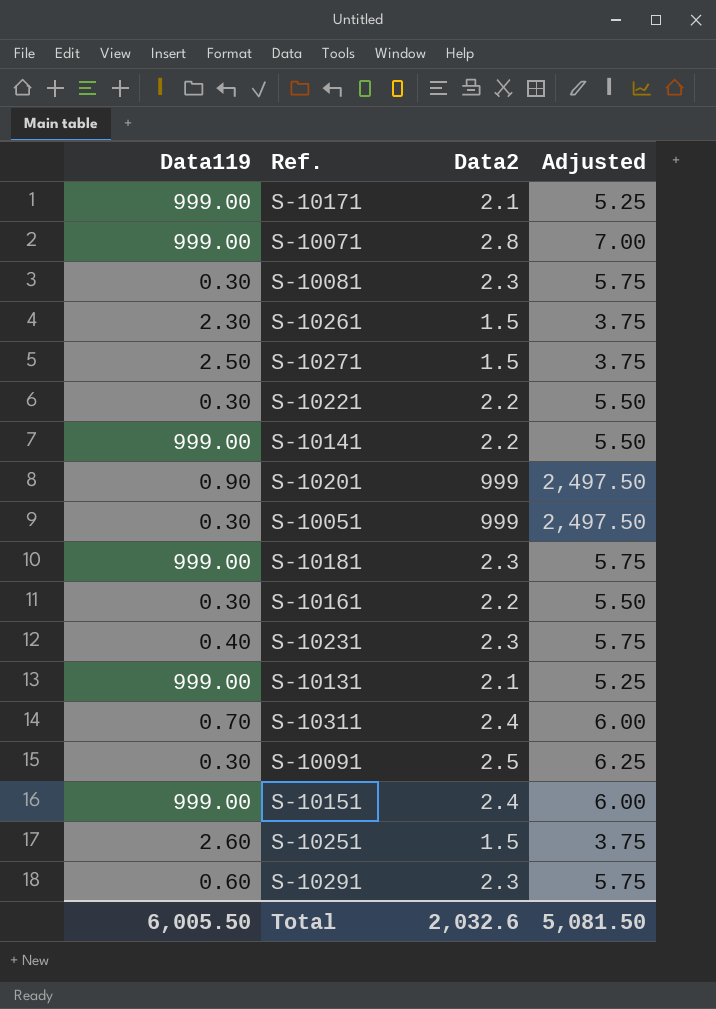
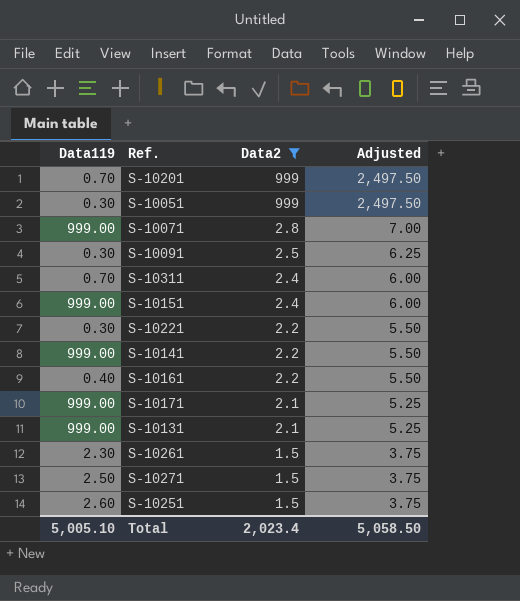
filter: none -> Data2 != 2.3
row order: none -> Data2 descending
S-10201 | Data119: 0.90 -> 0.70
S-10161 | Data119: 0.30 -> 0.40
Total | Data119: 6,005.50 -> 5,005.10
Total | Data2: 2,032.6 -> 2,023.4
Total | Adjusted: 5,081.50 -> 5,058.50

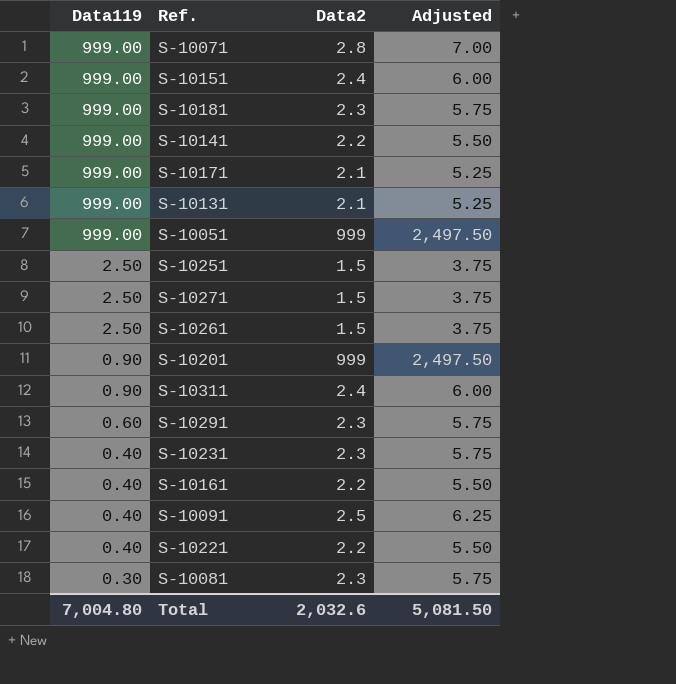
filter: Data2 != 2.3 -> none
row order: Data2 descending -> Data119 descending
S-10051 | Data119: 0.30 -> 999.00
S-10251 | Data119: 2.60 -> 2.50
S-10261 | Data119: 2.30 -> 2.50
S-10201 | Data119: 0.70 -> 0.90
S-10311 | Data119: 0.70 -> 0.90
S-10091 | Data119: 0.30 -> 0.40
S-10221 | Data119: 0.30 -> 0.40
Total | Data119: 5,005.10 -> 7,004.80
Total | Data2: 2,023.4 -> 2,032.6
Total | Adjusted: 5,058.50 -> 5,081.50

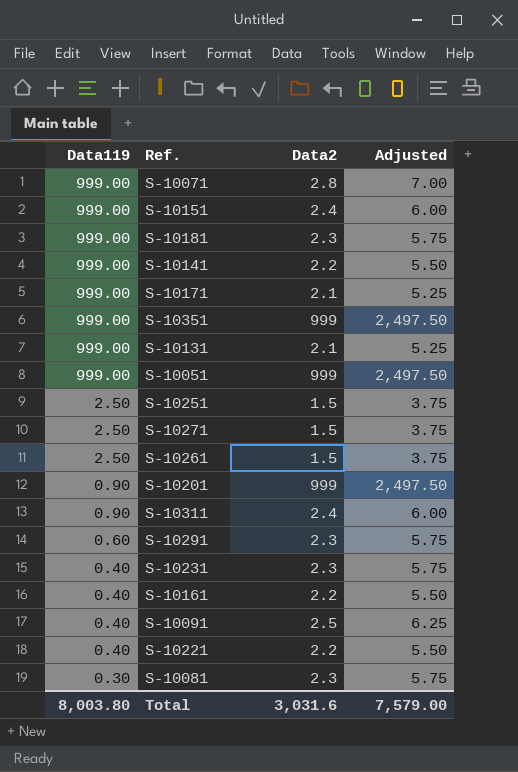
row S-10351: none -> 999.00 | 999 | 2,497.50
Total | Data119: 7,004.80 -> 8,003.80
Total | Data2: 2,032.6 -> 3,031.6
Total | Adjusted: 5,081.50 -> 7,579.00

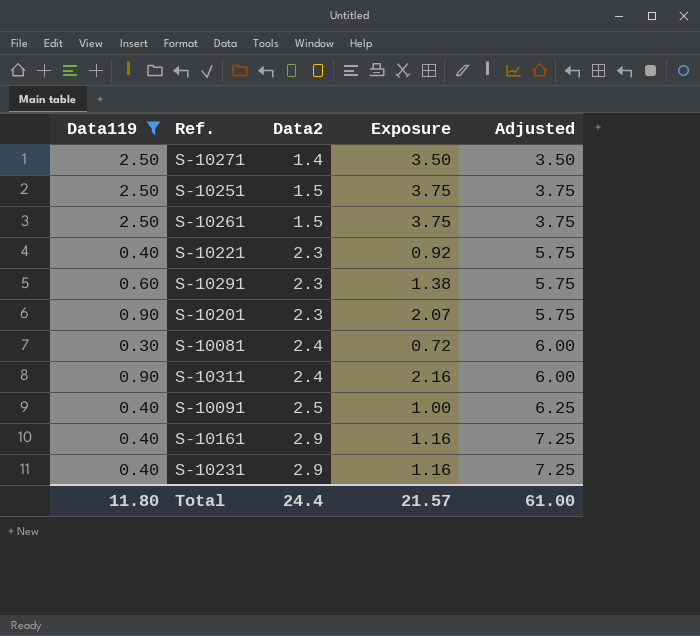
filter: none -> Data119 != 999.00
row order: Data119 descending -> Data2 ascending
column Exposure | formula: none -> [Data119] * [Data2]
S-10271 | Data2: 1.5 -> 1.4
S-10271 | Adjusted: 3.75 -> 3.50
S-10221 | Data2: 2.2 -> 2.3
S-10221 | Adjusted: 5.50 -> 5.75
S-10201 | Data2: 999 -> 2.3
S-10201 | Adjusted: 2,497.50 -> 5.75
S-10081 | Data2: 2.3 -> 2.4
S-10081 | Adjusted: 5.75 -> 6.00
S-10161 | Data2: 2.2 -> 2.9
S-10161 | Adjusted: 5.50 -> 7.25
S-10231 | Data2: 2.3 -> 2.9
S-10231 | Adjusted: 5.75 -> 7.25
Total | Data119: 8,003.80 -> 11.80
Total | Data2: 3,031.6 -> 24.4
Total | Adjusted: 7,579.00 -> 61.00

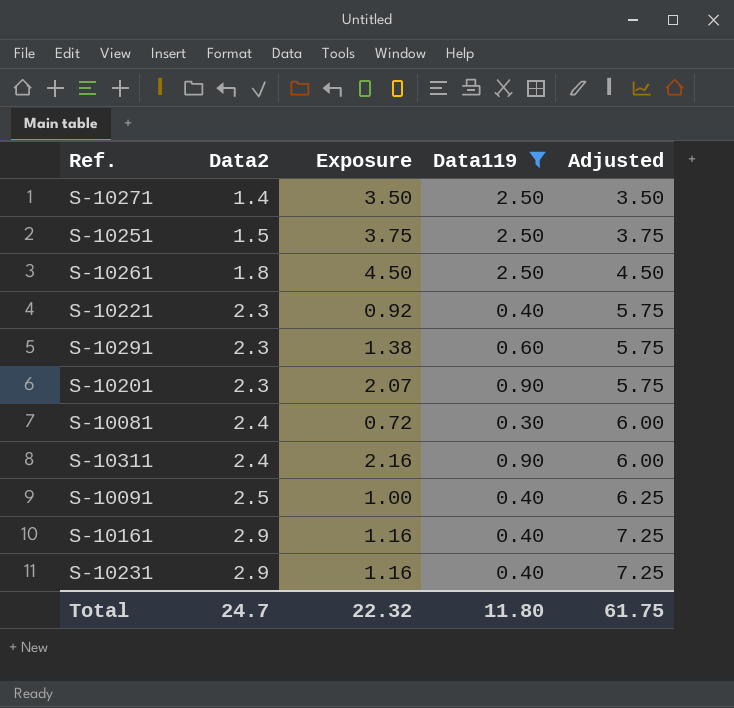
column Data119 | position: 1 -> 4
S-10261 | Data2: 1.5 -> 1.8
S-10261 | Exposure: 3.75 -> 4.50
S-10261 | Adjusted: 3.75 -> 4.50
Total | Data2: 24.4 -> 24.7
Total | Exposure: 21.57 -> 22.32
Total | Adjusted: 61.00 -> 61.75

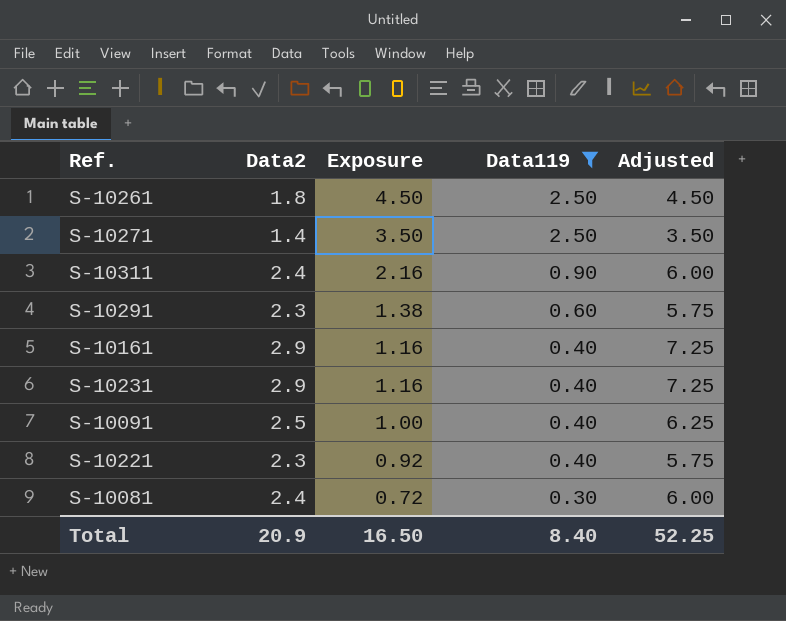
row order: Data2 ascending -> Exposure descending
row S-10251: 1.5 | 3.75 | 2.50 | 3.75 -> none
row S-10201: 2.3 | 2.07 | 0.90 | 5.75 -> none
Total | Data2: 24.7 -> 20.9
Total | Exposure: 22.32 -> 16.50
Total | Data119: 11.80 -> 8.40
Total | Adjusted: 61.75 -> 52.25

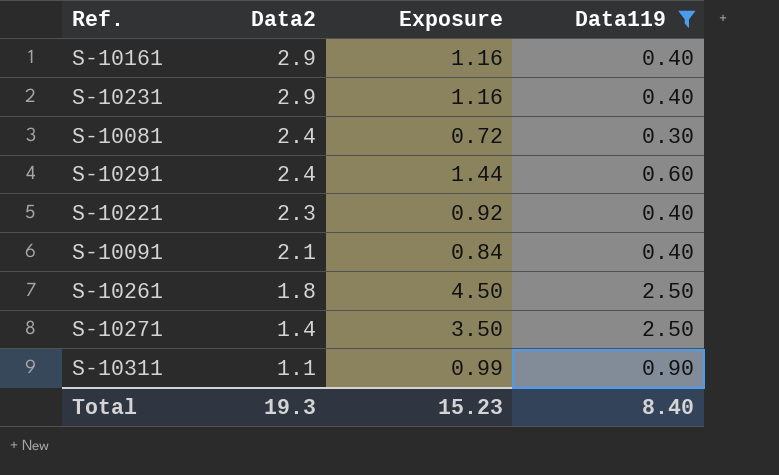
row order: Exposure descending -> Data2 descending
column Adjusted | formula: [Data2] * 2.5 -> none
S-10291 | Data2: 2.3 -> 2.4
S-10291 | Exposure: 1.38 -> 1.44
S-10091 | Data2: 2.5 -> 2.1
S-10091 | Exposure: 1.00 -> 0.84
S-10311 | Data2: 2.4 -> 1.1
S-10311 | Exposure: 2.16 -> 0.99
Total | Data2: 20.9 -> 19.3
Total | Exposure: 16.50 -> 15.23

